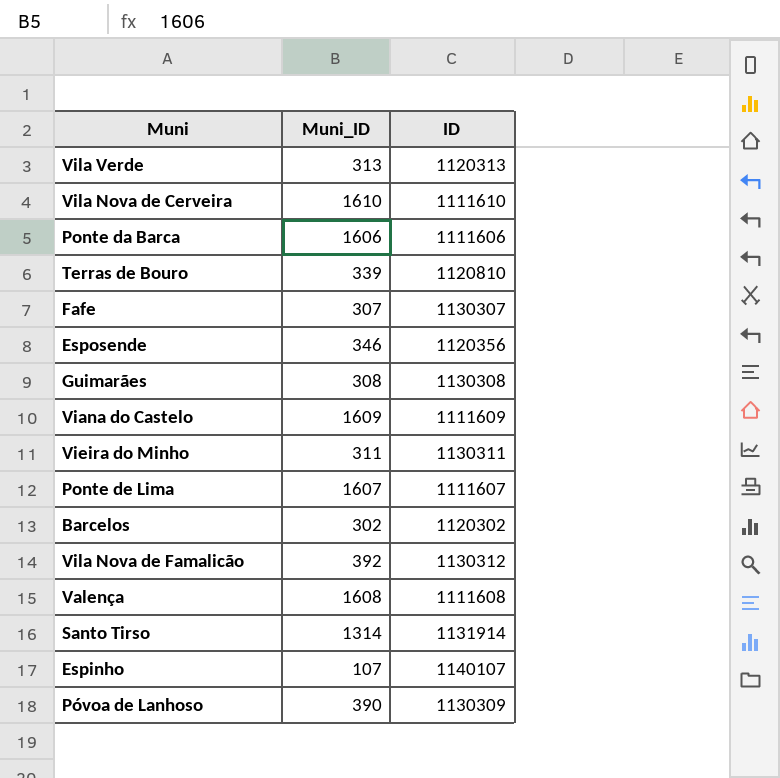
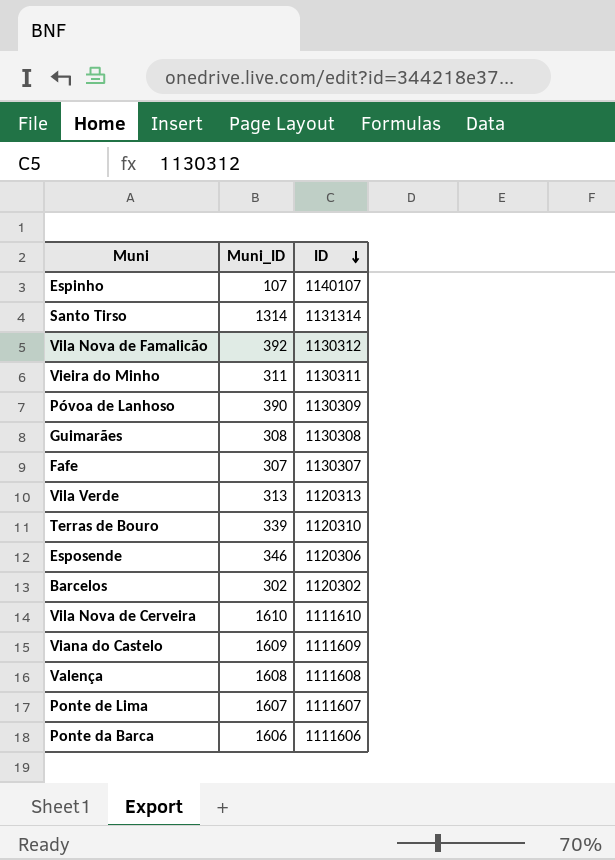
row order: none -> ID descending
Santo Tirso | ID: 1131914 -> 1131314
Terras de Bouro | ID: 1120810 -> 1120310
Esposende | ID: 1120356 -> 1120306

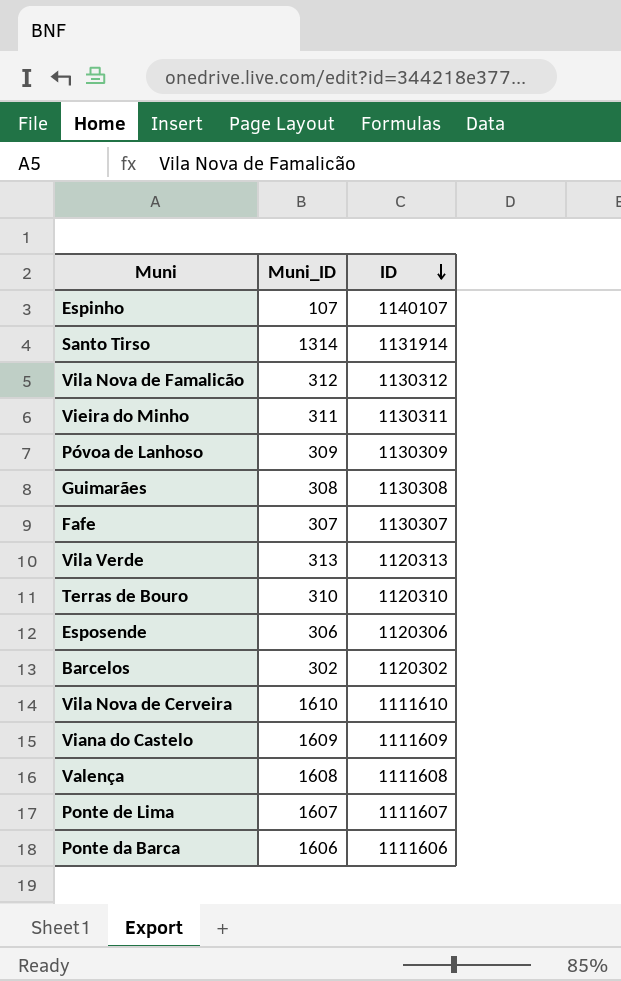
Santo Tirso | ID: 1131314 -> 1131914
Vila Nova de Famalicão | Muni_ID: 392 -> 312
Póvoa de Lanhoso | Muni_ID: 390 -> 309
Terras de Bouro | Muni_ID: 339 -> 310
Esposende | Muni_ID: 346 -> 306

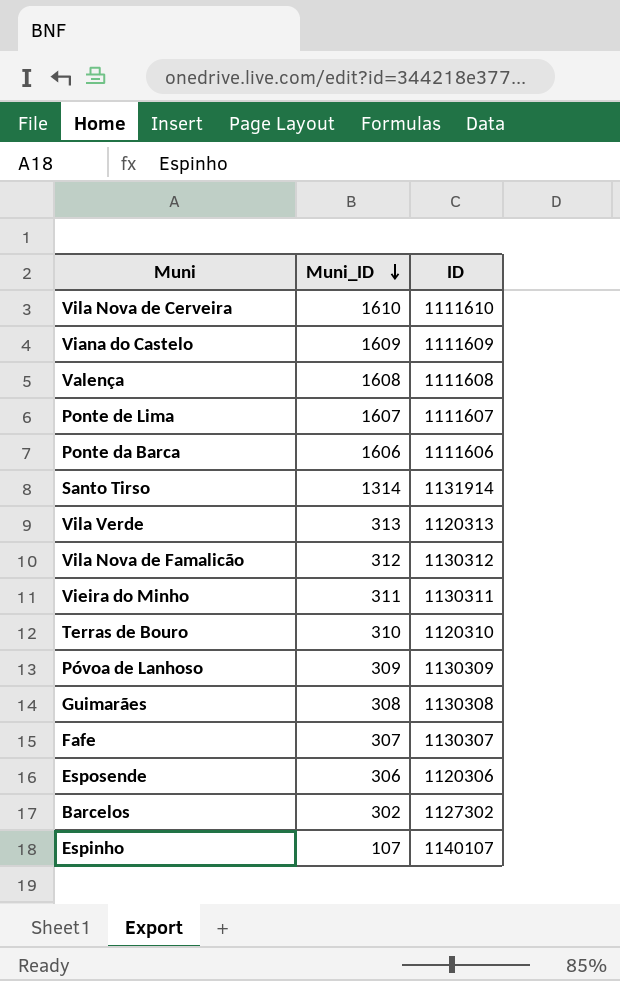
row order: ID descending -> Muni_ID descending
Barcelos | ID: 1120302 -> 1127302

